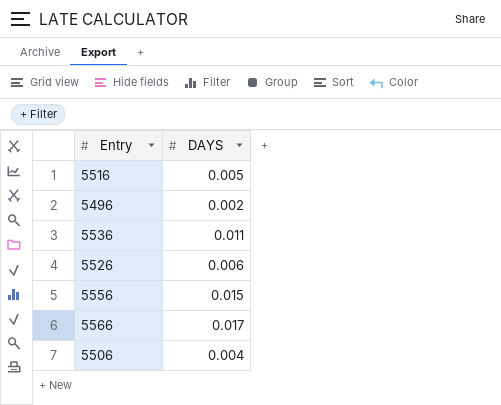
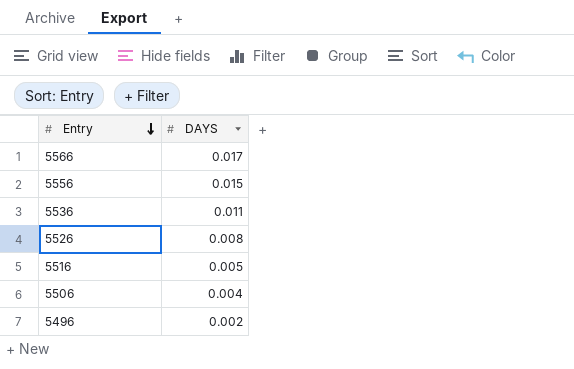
row order: none -> Entry descending
5526 | DAYS: 0.006 -> 0.008

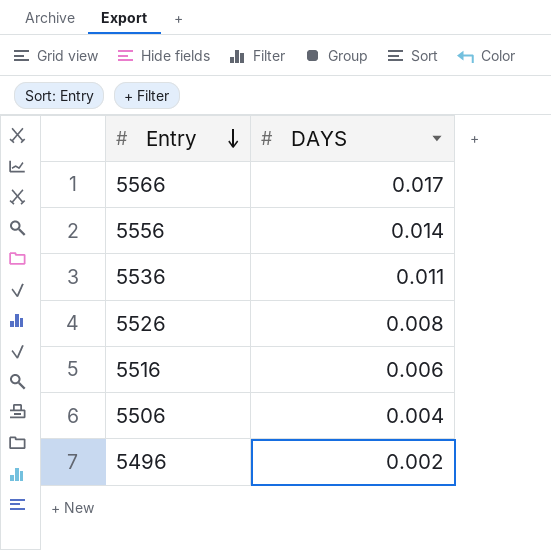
5556 | DAYS: 0.015 -> 0.014
5516 | DAYS: 0.005 -> 0.006

